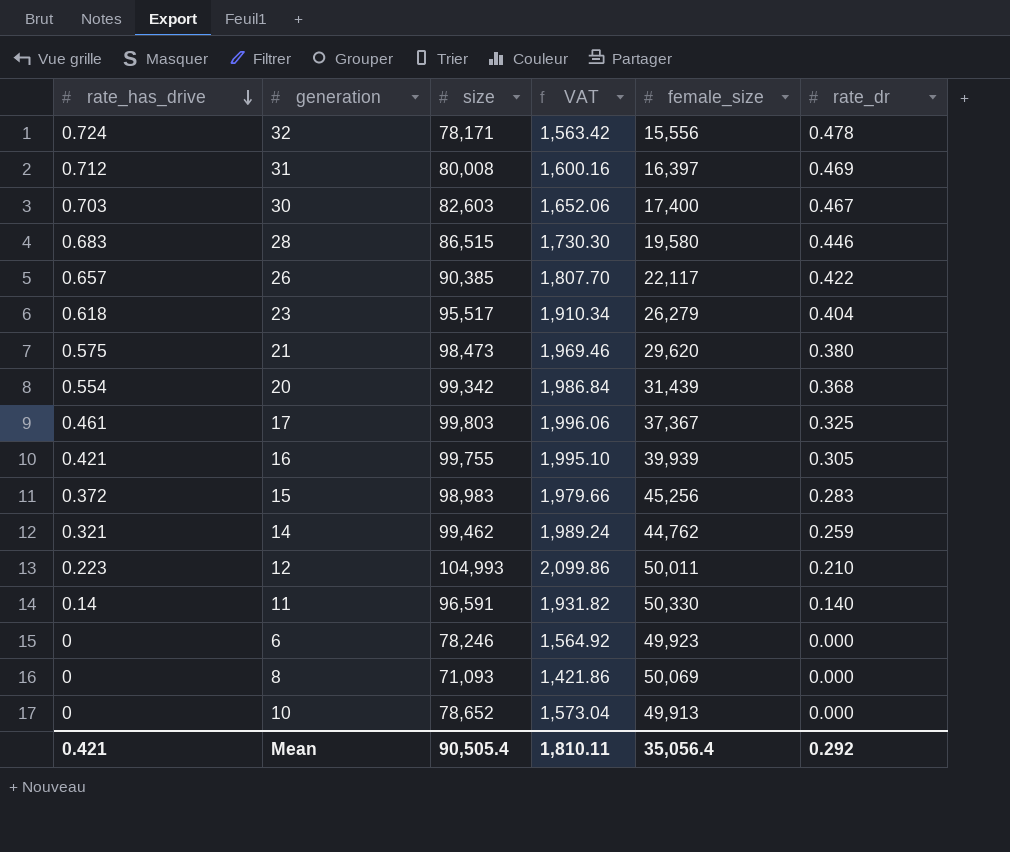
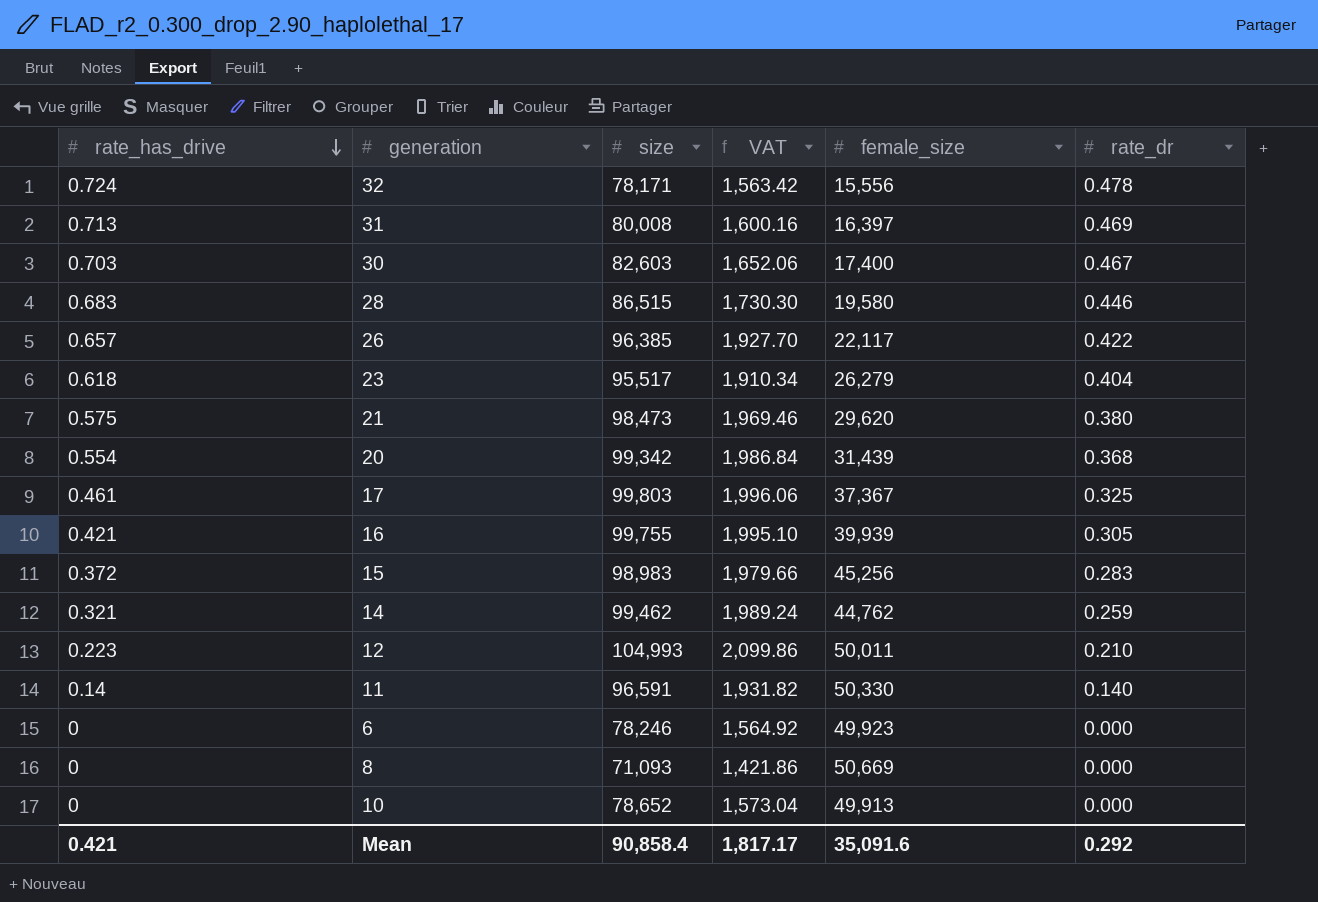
31 | rate_has_drive: 0.712 -> 0.713
26 | size: 90,385 -> 96,385
26 | VAT: 1,807.70 -> 1,927.70
8 | female_size: 50,069 -> 50,669
Mean | size: 90,505.4 -> 90,858.4
Mean | VAT: 1,810.11 -> 1,817.17
Mean | female_size: 35,056.4 -> 35,091.6

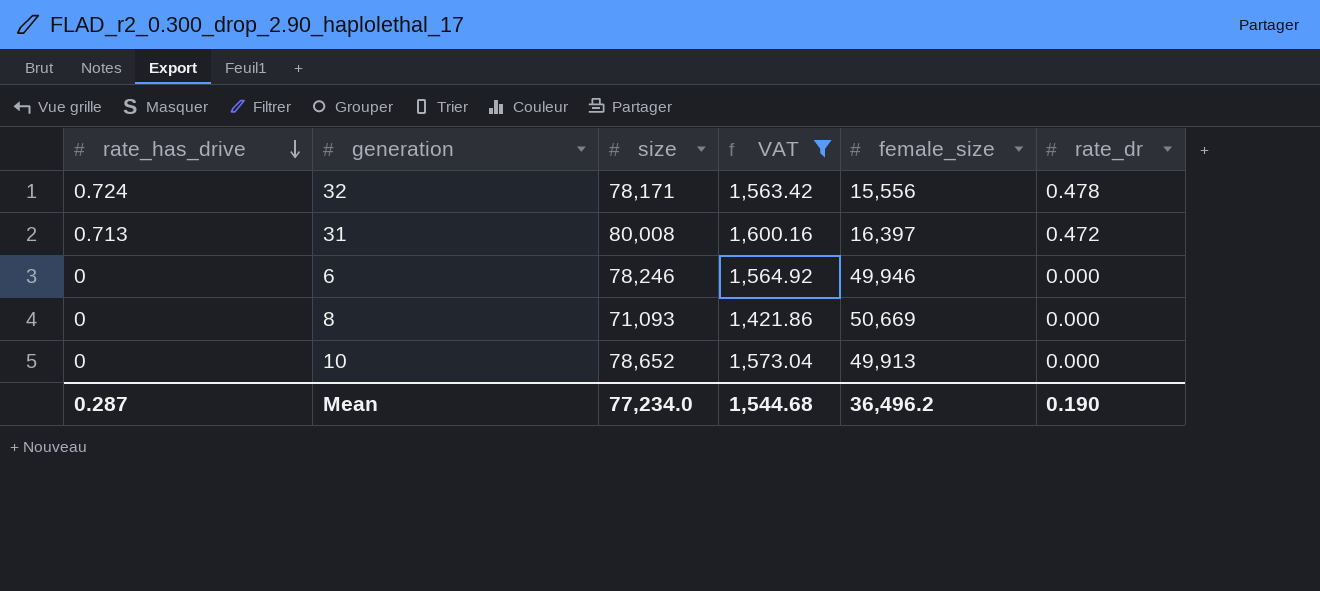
filter: none -> VAT <= 1,600.16
31 | rate_dr: 0.469 -> 0.472
6 | female_size: 49,923 -> 49,946
Mean | rate_has_drive: 0.421 -> 0.287
Mean | size: 90,858.4 -> 77,234.0
Mean | VAT: 1,817.17 -> 1,544.68
Mean | female_size: 35,091.6 -> 36,496.2
Mean | rate_dr: 0.292 -> 0.190

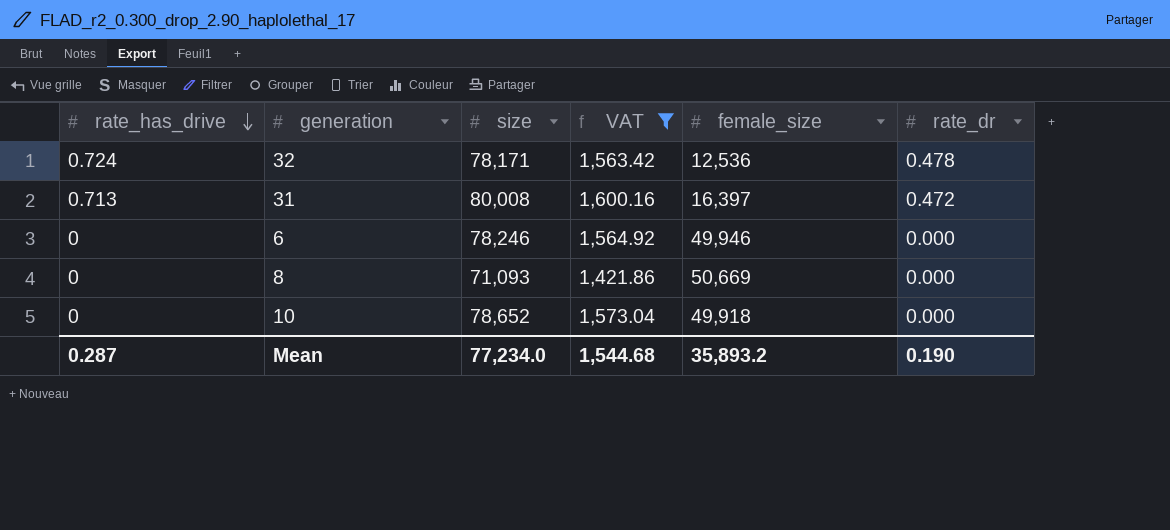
32 | female_size: 15,556 -> 12,536
10 | female_size: 49,913 -> 49,918
Mean | female_size: 36,496.2 -> 35,893.2

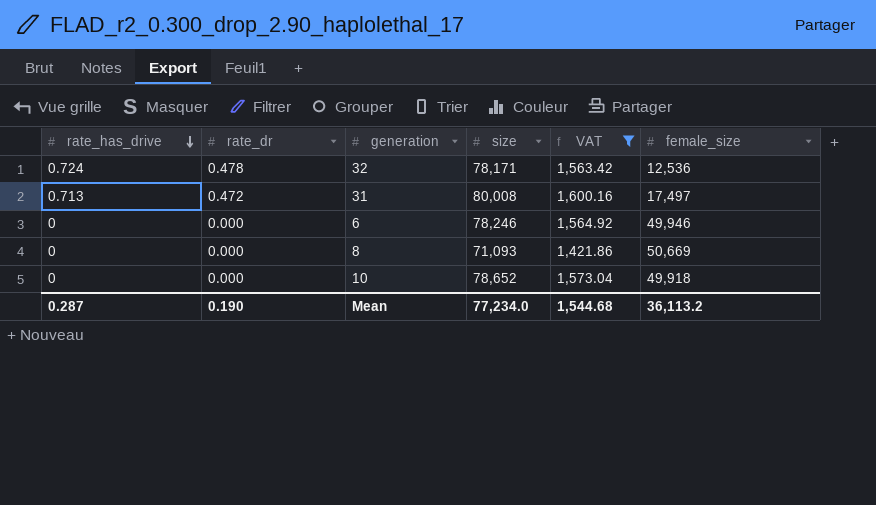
column rate_dr | position: 6 -> 2
31 | female_size: 16,397 -> 17,497
Mean | female_size: 35,893.2 -> 36,113.2

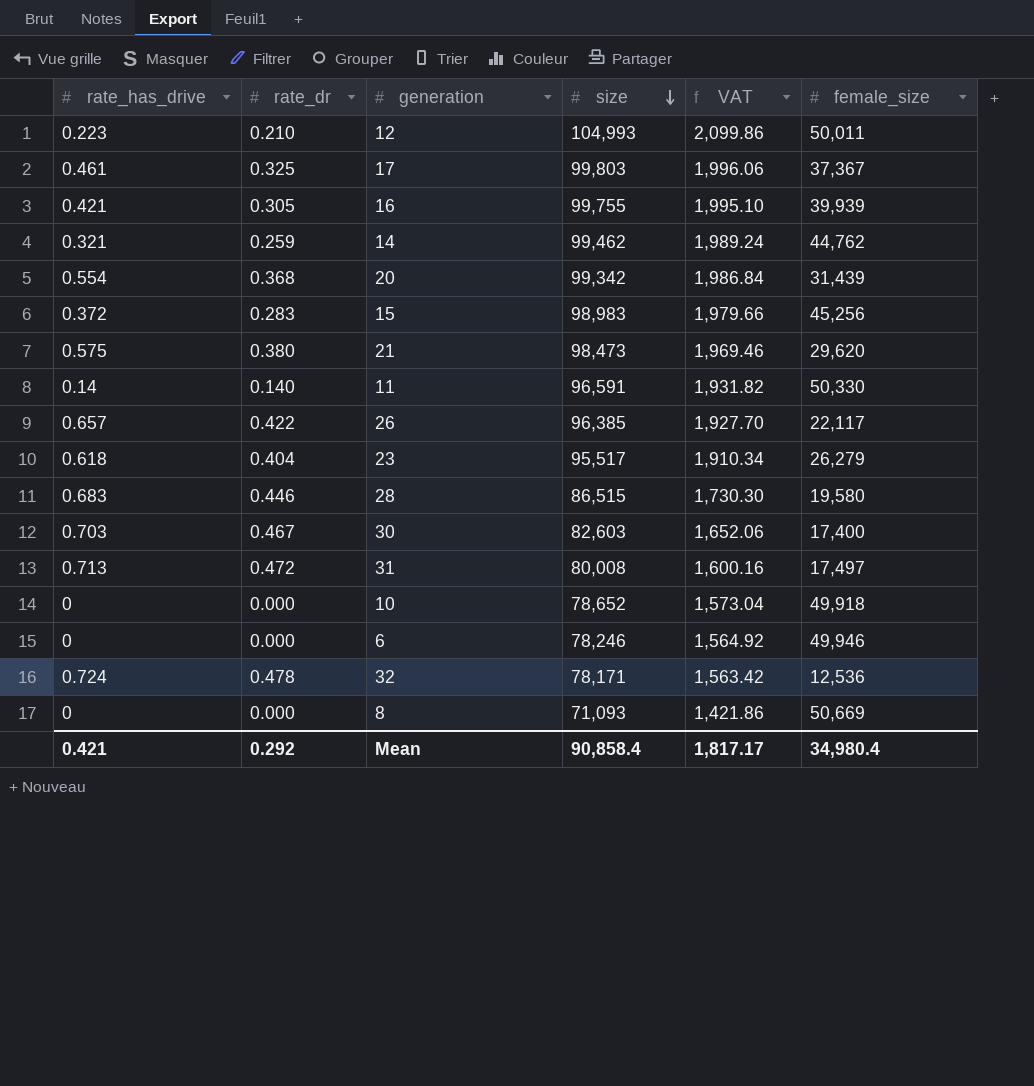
filter: VAT <= 1,600.16 -> none
row order: rate_has_drive descending -> size descending
Mean | rate_has_drive: 0.287 -> 0.421
Mean | rate_dr: 0.190 -> 0.292
Mean | size: 77,234.0 -> 90,858.4
Mean | VAT: 1,544.68 -> 1,817.17
Mean | female_size: 36,113.2 -> 34,980.4

